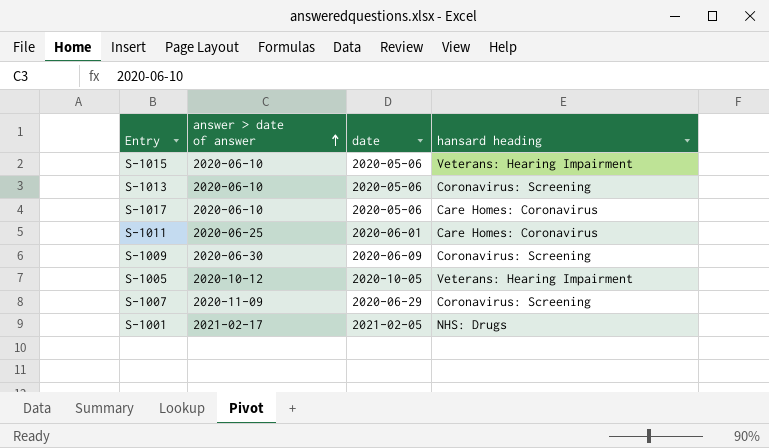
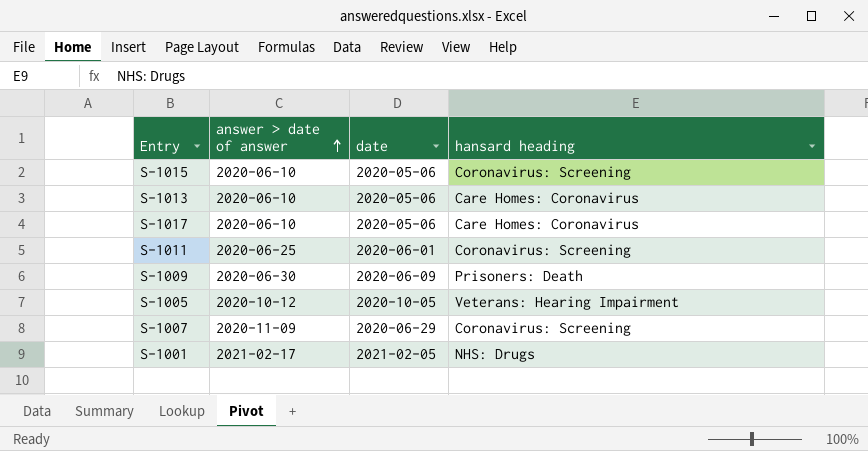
S-1015 | hansard heading: Veterans: Hearing Impairment -> Coronavirus: Screening
S-1013 | hansard heading: Coronavirus: Screening -> Care Homes: Coronavirus
S-1011 | hansard heading: Care Homes: Coronavirus -> Coronavirus: Screening
S-1009 | hansard heading: Coronavirus: Screening -> Prisoners: Death

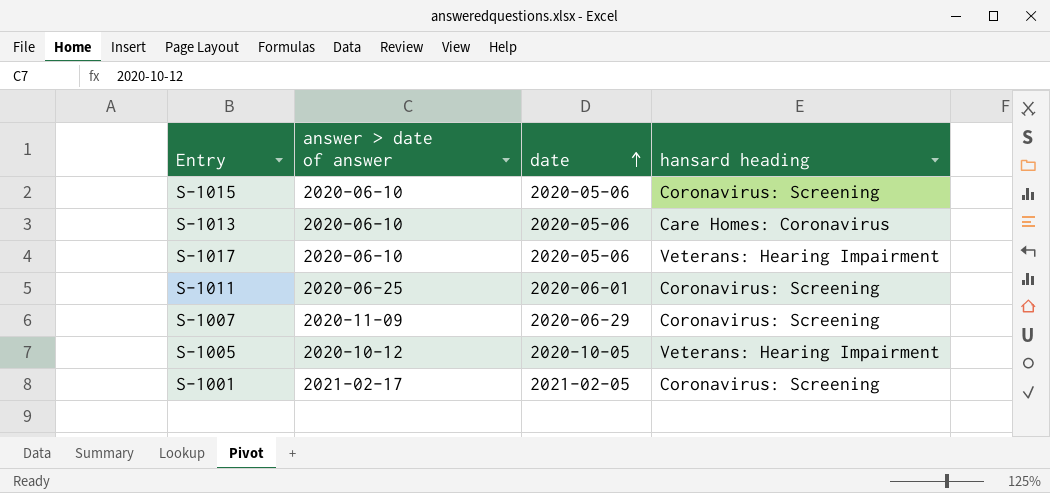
row order: answer > date of answer ascending -> date ascending
row S-1009: 2020-06-30 | 2020-06-09 | Prisoners: Death -> none
S-1017 | hansard heading: Care Homes: Coronavirus -> Veterans: Hearing Impairment
S-1001 | hansard heading: NHS: Drugs -> Coronavirus: Screening

